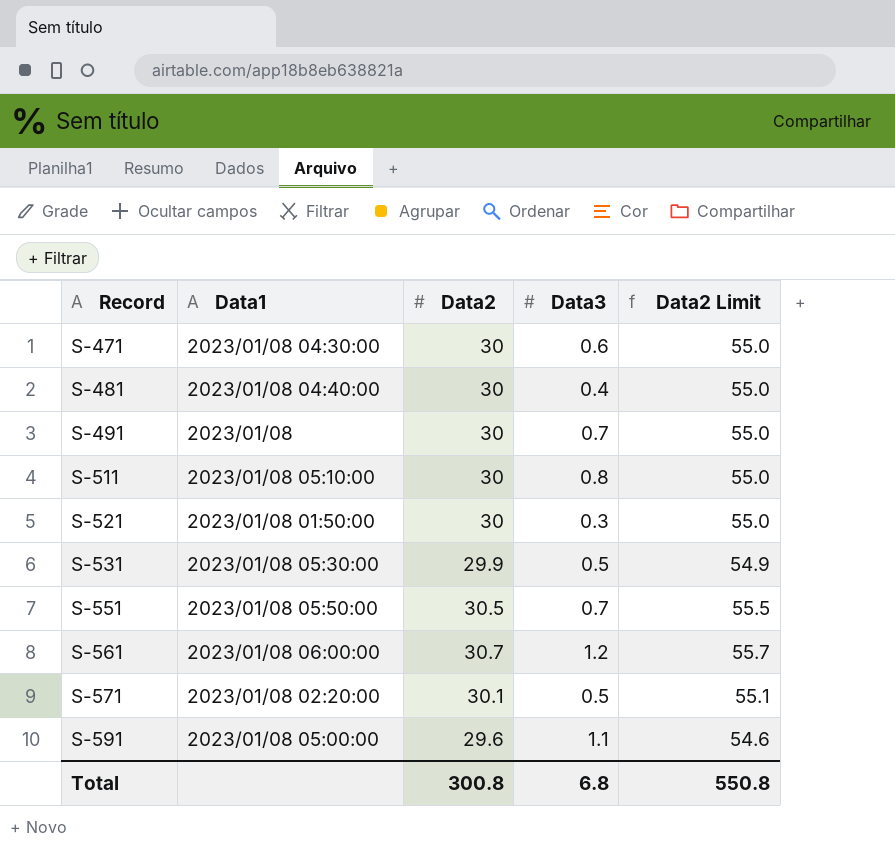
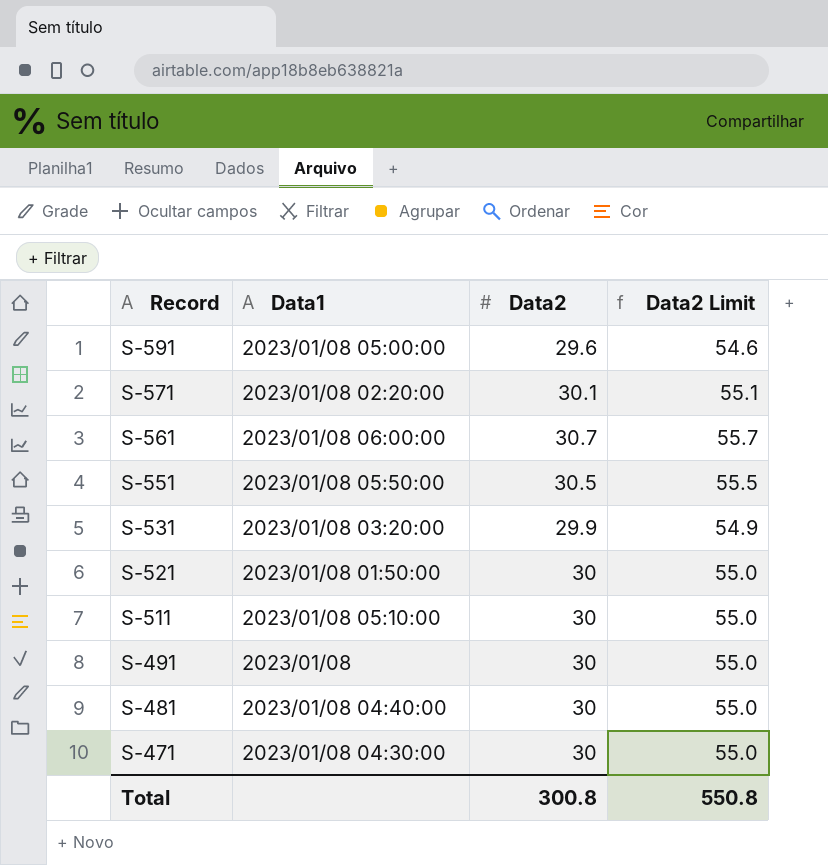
row order: Record ascending -> Record descending
column Data3 | position: 4 -> none
S-531 | Data1: 2023/01/08 05:30:00 -> 2023/01/08 03:20:00

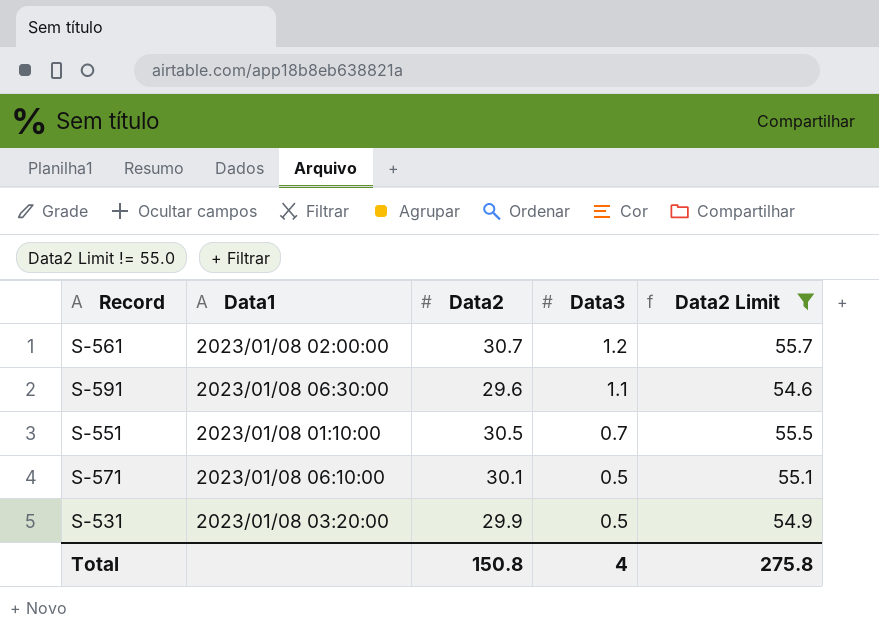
filter: none -> Data2 Limit != 55.0
row order: Record descending -> Data3 descending
column Data3 | position: none -> 4
S-561 | Data1: 2023/01/08 06:00:00 -> 2023/01/08 02:00:00
S-591 | Data1: 2023/01/08 05:00:00 -> 2023/01/08 06:30:00
S-551 | Data1: 2023/01/08 05:50:00 -> 2023/01/08 01:10:00
S-571 | Data1: 2023/01/08 02:20:00 -> 2023/01/08 06:10:00
Total | Data2: 300.8 -> 150.8
Total | Data2 Limit: 550.8 -> 275.8

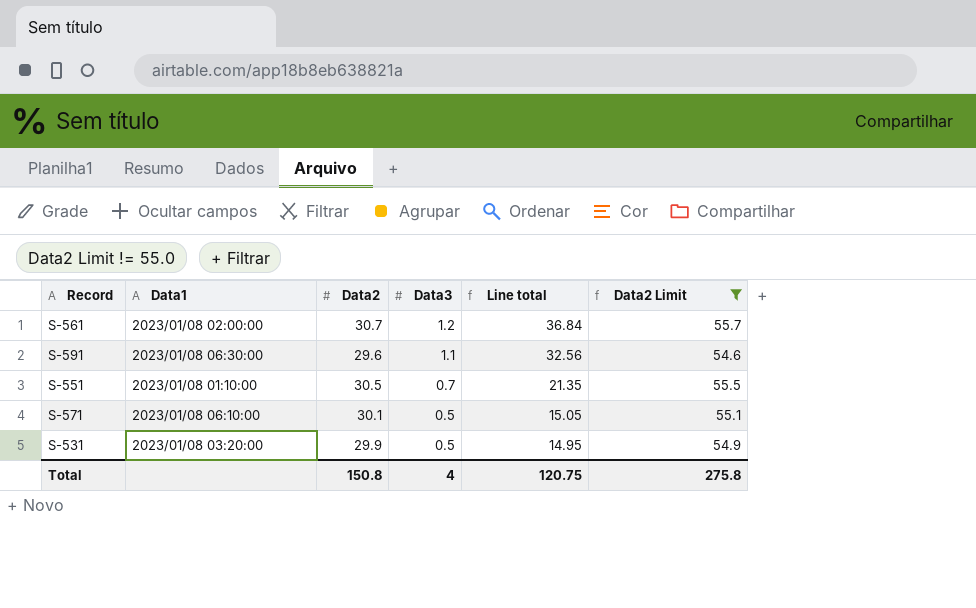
column Line total | formula: none -> [Data2] * [Data3]

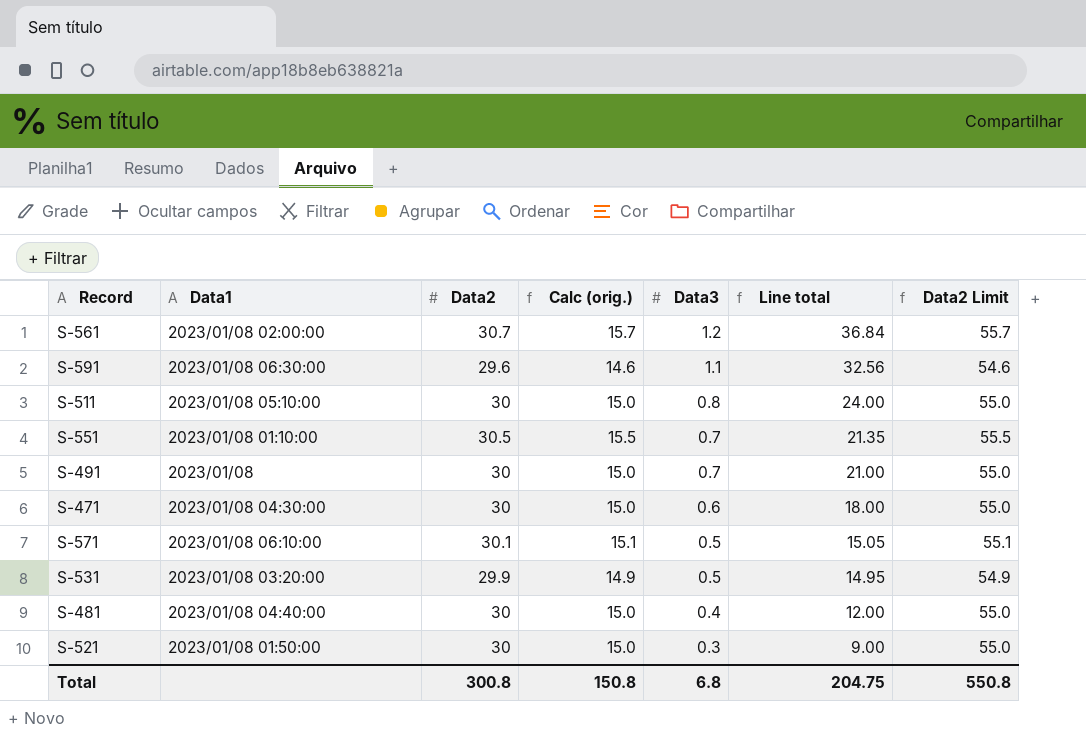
filter: Data2 Limit != 55.0 -> none
column Calc (orig.) | formula: none -> [Data2] - 15
Total | Data2: 150.8 -> 300.8
Total | Data3: 4 -> 6.8
Total | Line total: 120.75 -> 204.75
Total | Data2 Limit: 275.8 -> 550.8

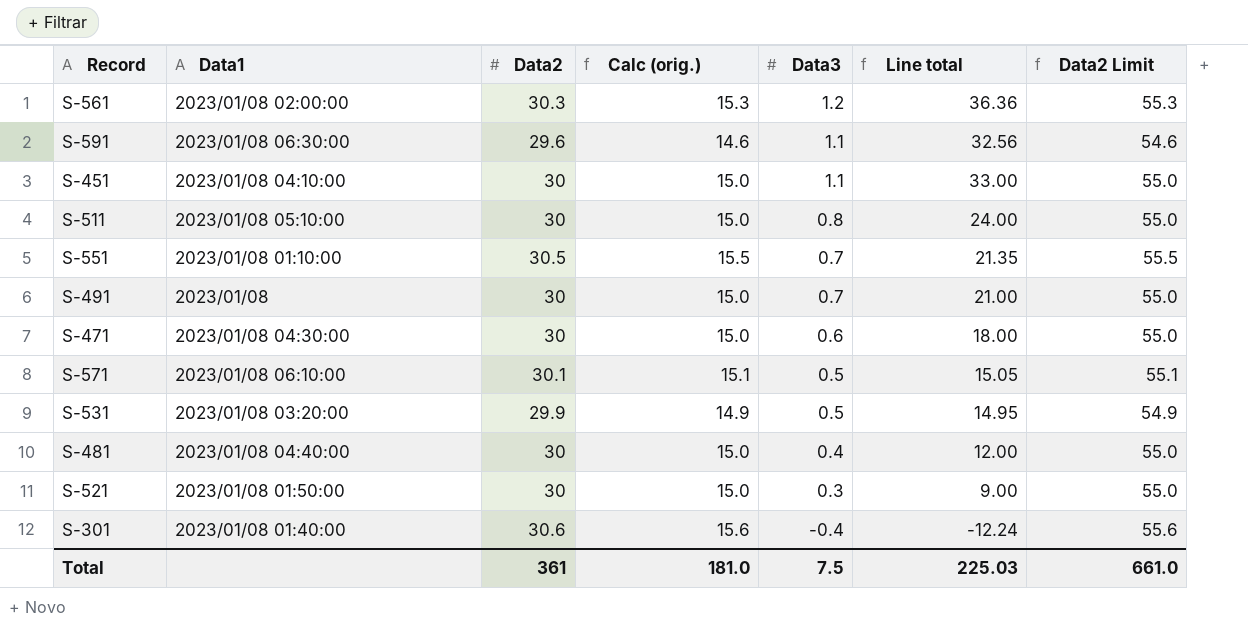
S-561 | Data2: 30.7 -> 30.3
S-561 | Calc (orig.): 15.7 -> 15.3
S-561 | Line total: 36.84 -> 36.36
S-561 | Data2 Limit: 55.7 -> 55.3
row S-451: none -> 2023/01/08 04:10:00 | 30 | 15.0 | 1.1 | 33.00 | 55.0
row S-301: none -> 2023/01/08 01:40:00 | 30.6 | 15.6 | -0.4 | -12.24 | 55.6
Total | Data2: 300.8 -> 361
Total | Calc (orig.): 150.8 -> 181.0
Total | Data3: 6.8 -> 7.5
Total | Line total: 204.75 -> 225.03
Total | Data2 Limit: 550.8 -> 661.0

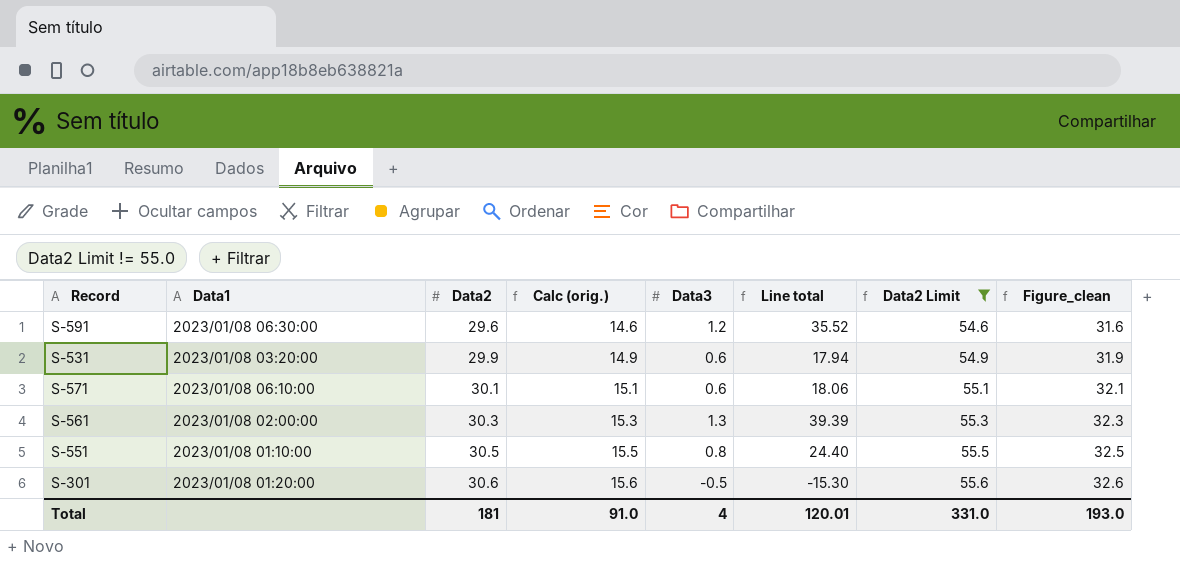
filter: none -> Data2 Limit != 55.0
row order: Data3 descending -> Data2 ascending
column Figure_clean | formula: none -> [Data2] + 2
S-591 | Data3: 1.1 -> 1.2
S-591 | Line total: 32.56 -> 35.52
S-531 | Data3: 0.5 -> 0.6
S-531 | Line total: 14.95 -> 17.94
S-571 | Data3: 0.5 -> 0.6
S-571 | Line total: 15.05 -> 18.06
S-561 | Data3: 1.2 -> 1.3
S-561 | Line total: 36.36 -> 39.39
S-551 | Data3: 0.7 -> 0.8
S-551 | Line total: 21.35 -> 24.40
S-301 | Data1: 2023/01/08 01:40:00 -> 2023/01/08 01:20:00
S-301 | Data3: -0.4 -> -0.5
S-301 | Line total: -12.24 -> -15.30
Total | Data2: 361 -> 181
Total | Calc (orig.): 181.0 -> 91.0
Total | Data3: 7.5 -> 4
Total | Line total: 225.03 -> 120.01
Total | Data2 Limit: 661.0 -> 331.0

